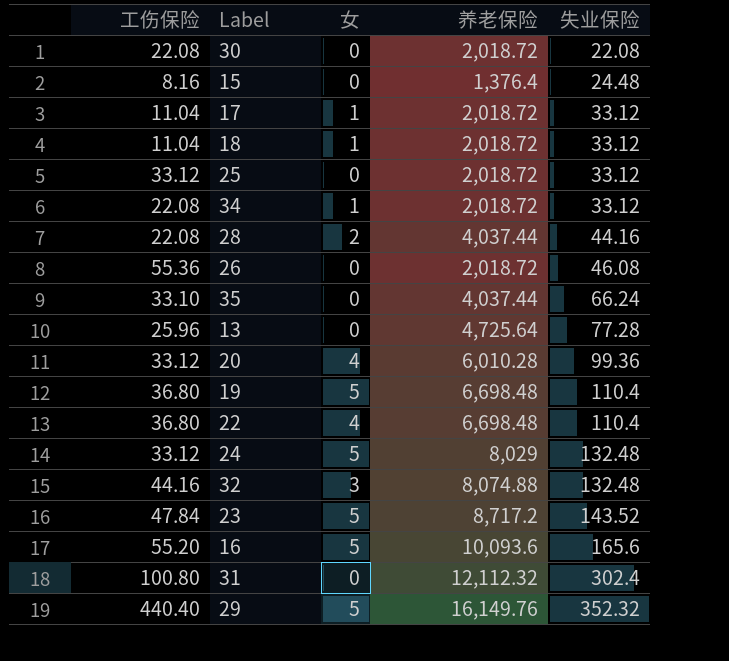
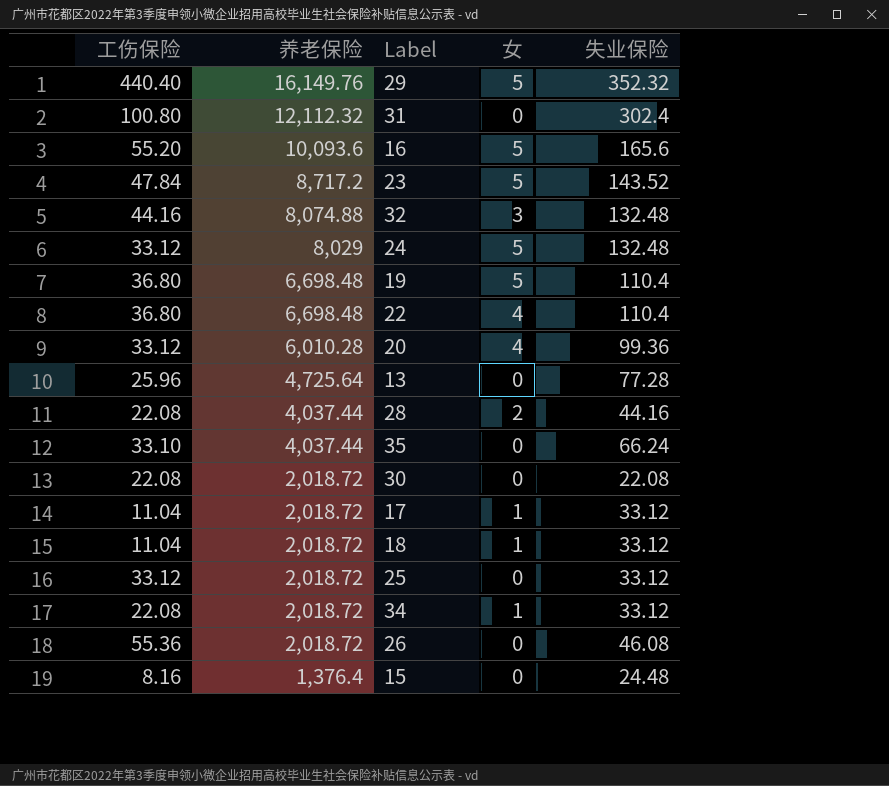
row order: 失业保险 ascending -> 养老保险 descending
column 养老保险 | position: 4 -> 2

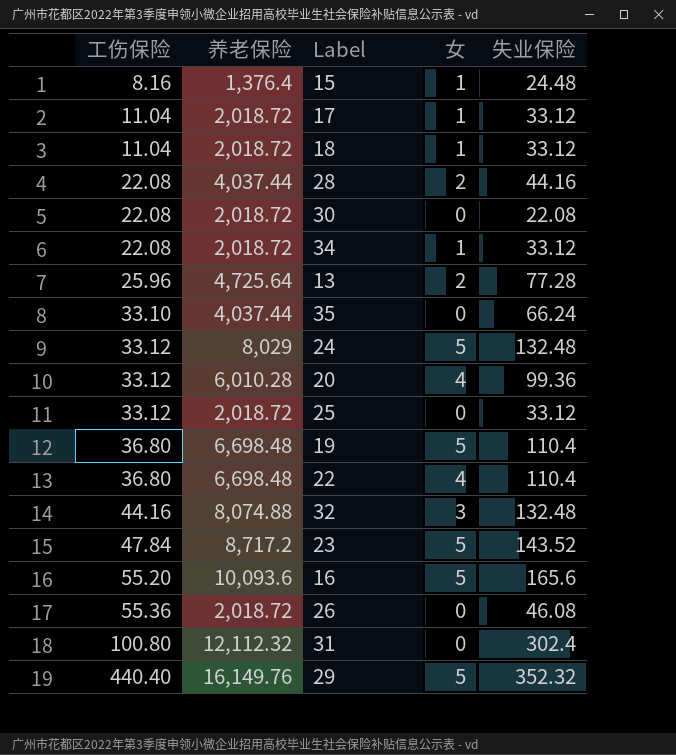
row order: 养老保险 descending -> 工伤保险 ascending
15 | 女: 0 -> 1
13 | 女: 0 -> 2

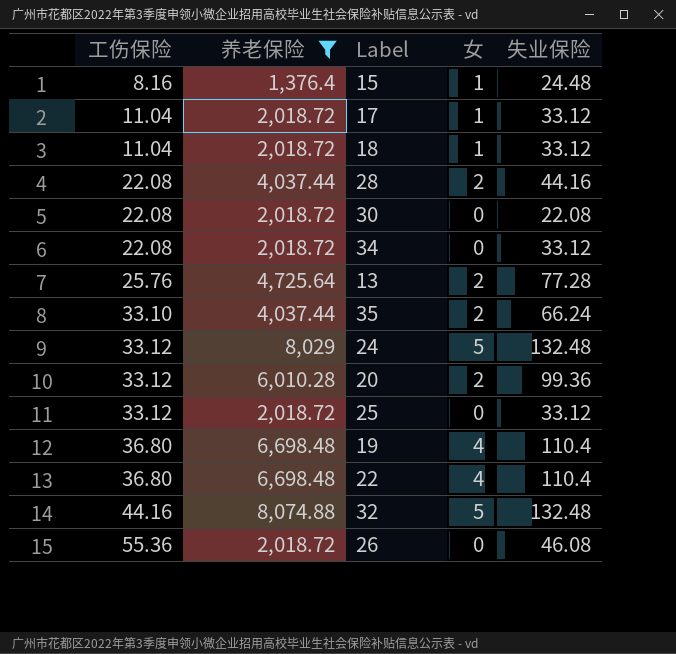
filter: none -> 养老保险 <= 8,074.88
34 | 女: 1 -> 0
13 | 工伤保险: 25.96 -> 25.76
35 | 女: 0 -> 2
20 | 女: 4 -> 2
19 | 女: 5 -> 4
32 | 女: 3 -> 5

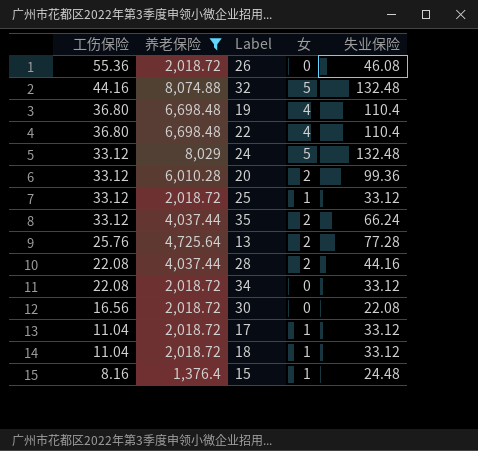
row order: 工伤保险 ascending -> 工伤保险 descending
25 | 女: 0 -> 1
35 | 工伤保险: 33.10 -> 33.12
30 | 工伤保险: 22.08 -> 16.56

